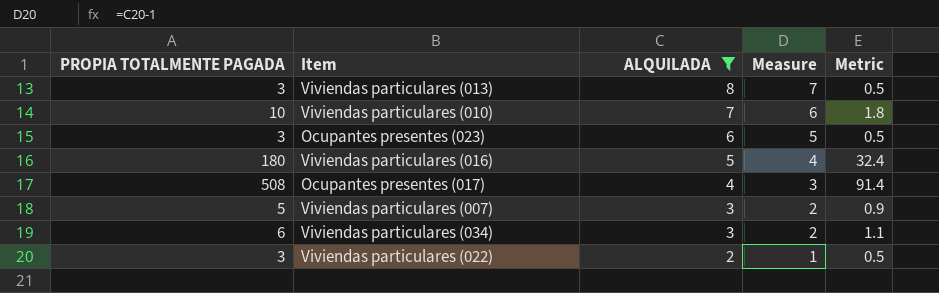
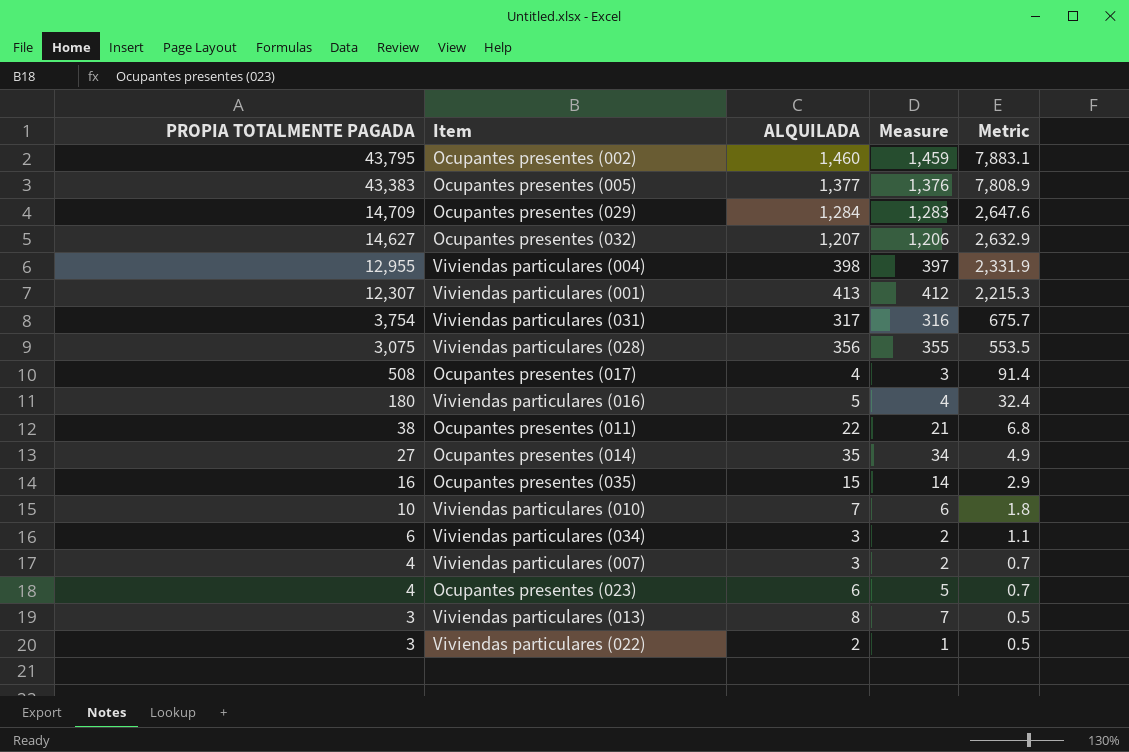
filter: ALQUILADA <= 8 -> none
row order: ALQUILADA descending -> PROPIA TOTALMENTE PAGADA descending
Viviendas particulares (007) | PROPIA TOTALMENTE PAGADA: 5 -> 4
Viviendas particulares (007) | Metric: 0.9 -> 0.7
Ocupantes presentes (023) | PROPIA TOTALMENTE PAGADA: 3 -> 4
Ocupantes presentes (023) | Metric: 0.5 -> 0.7

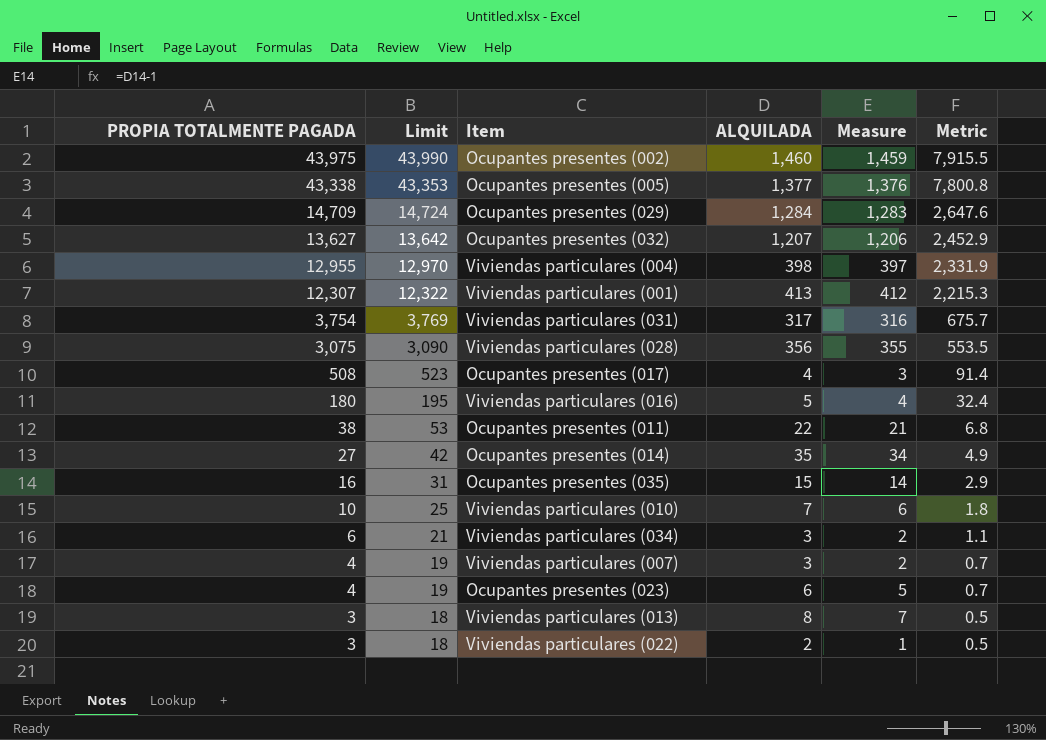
column Limit | formula: none -> [PROPIA TOTALMENTE PAGADA] + 15
Ocupantes presentes (002) | PROPIA TOTALMENTE PAGADA: 43,795 -> 43,975
Ocupantes presentes (002) | Metric: 7,883.1 -> 7,915.5
Ocupantes presentes (005) | PROPIA TOTALMENTE PAGADA: 43,383 -> 43,338
Ocupantes presentes (005) | Metric: 7,808.9 -> 7,800.8
Ocupantes presentes (032) | PROPIA TOTALMENTE PAGADA: 14,627 -> 13,627
Ocupantes presentes (032) | Metric: 2,632.9 -> 2,452.9

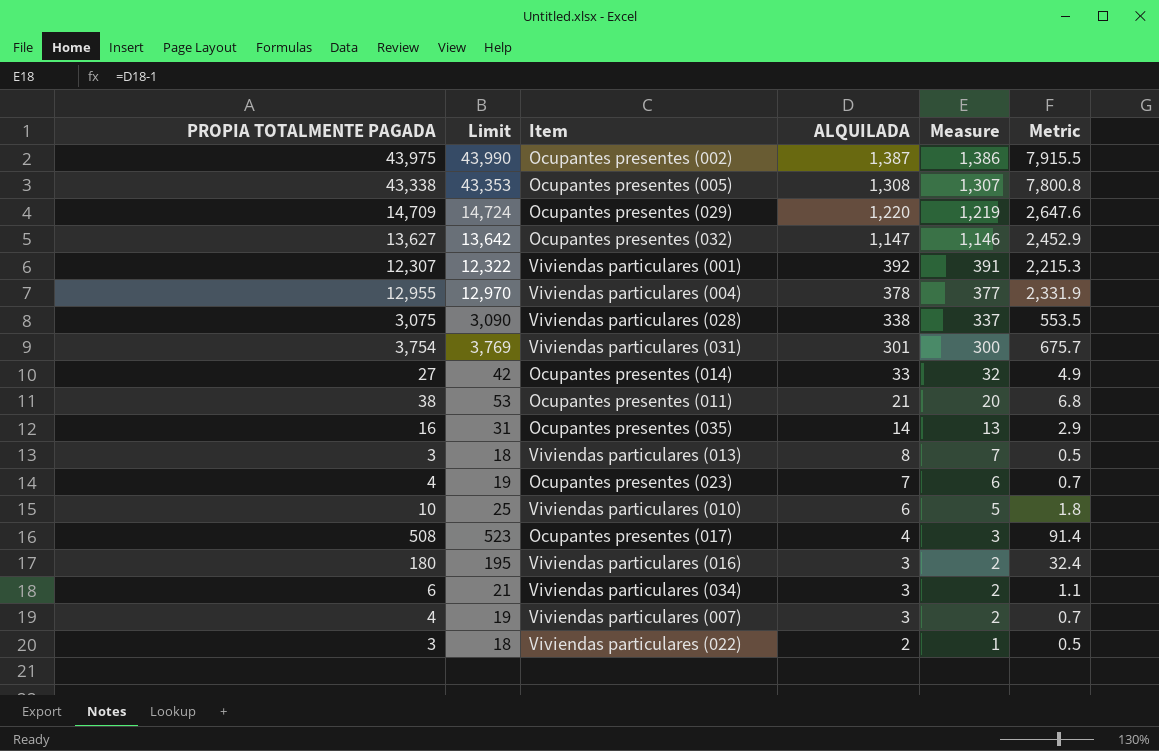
row order: PROPIA TOTALMENTE PAGADA descending -> ALQUILADA descending
Ocupantes presentes (002) | ALQUILADA: 1,460 -> 1,387
Ocupantes presentes (002) | Measure: 1,459 -> 1,386
Ocupantes presentes (005) | ALQUILADA: 1,377 -> 1,308
Ocupantes presentes (005) | Measure: 1,376 -> 1,307
Ocupantes presentes (029) | ALQUILADA: 1,284 -> 1,220
Ocupantes presentes (029) | Measure: 1,283 -> 1,219
Ocupantes presentes (032) | ALQUILADA: 1,207 -> 1,147
Ocupantes presentes (032) | Measure: 1,206 -> 1,146
Viviendas particulares (001) | ALQUILADA: 413 -> 392
Viviendas particulares (001) | Measure: 412 -> 391
Viviendas particulares (004) | ALQUILADA: 398 -> 378
Viviendas particulares (004) | Measure: 397 -> 377
Viviendas particulares (028) | ALQUILADA: 356 -> 338
Viviendas particulares (028) | Measure: 355 -> 337
Viviendas particulares (031) | ALQUILADA: 317 -> 301
Viviendas particulares (031) | Measure: 316 -> 300
Ocupantes presentes (014) | ALQUILADA: 35 -> 33
Ocupantes presentes (014) | Measure: 34 -> 32
Ocupantes presentes (011) | ALQUILADA: 22 -> 21
Ocupantes presentes (011) | Measure: 21 -> 20
Ocupantes presentes (035) | ALQUILADA: 15 -> 14
Ocupantes presentes (035) | Measure: 14 -> 13
Ocupantes presentes (023) | ALQUILADA: 6 -> 7
Ocupantes presentes (023) | Measure: 5 -> 6
Viviendas particulares (010) | ALQUILADA: 7 -> 6
Viviendas particulares (010) | Measure: 6 -> 5
Viviendas particulares (016) | ALQUILADA: 5 -> 3
Viviendas particulares (016) | Measure: 4 -> 2

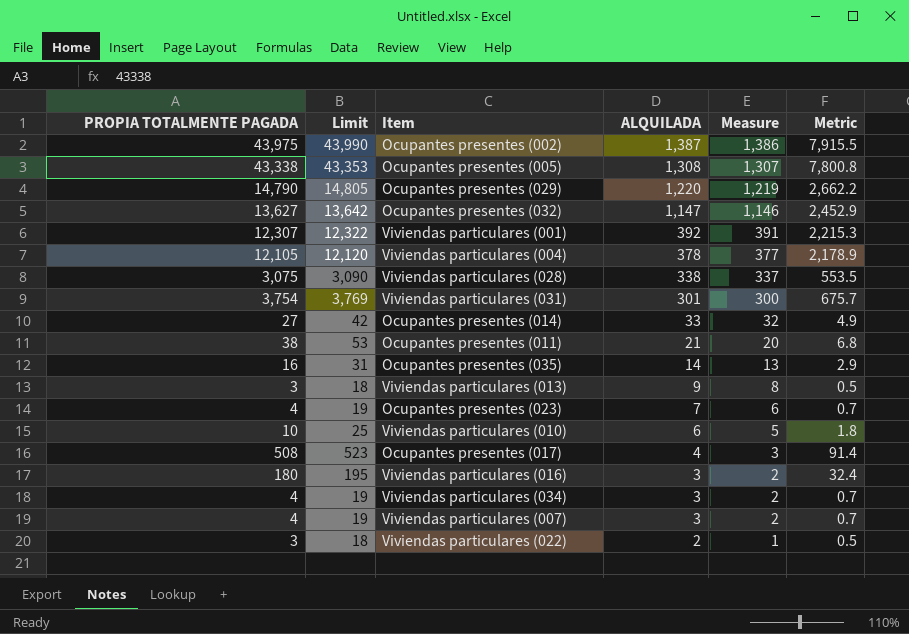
Ocupantes presentes (029) | PROPIA TOTALMENTE PAGADA: 14,709 -> 14,790
Ocupantes presentes (029) | Limit: 14,724 -> 14,805
Ocupantes presentes (029) | Metric: 2,647.6 -> 2,662.2
Viviendas particulares (004) | PROPIA TOTALMENTE PAGADA: 12,955 -> 12,105
Viviendas particulares (004) | Limit: 12,970 -> 12,120
Viviendas particulares (004) | Metric: 2,331.9 -> 2,178.9
Viviendas particulares (013) | ALQUILADA: 8 -> 9
Viviendas particulares (013) | Measure: 7 -> 8
Viviendas particulares (034) | PROPIA TOTALMENTE PAGADA: 6 -> 4
Viviendas particulares (034) | Limit: 21 -> 19
Viviendas particulares (034) | Metric: 1.1 -> 0.7

